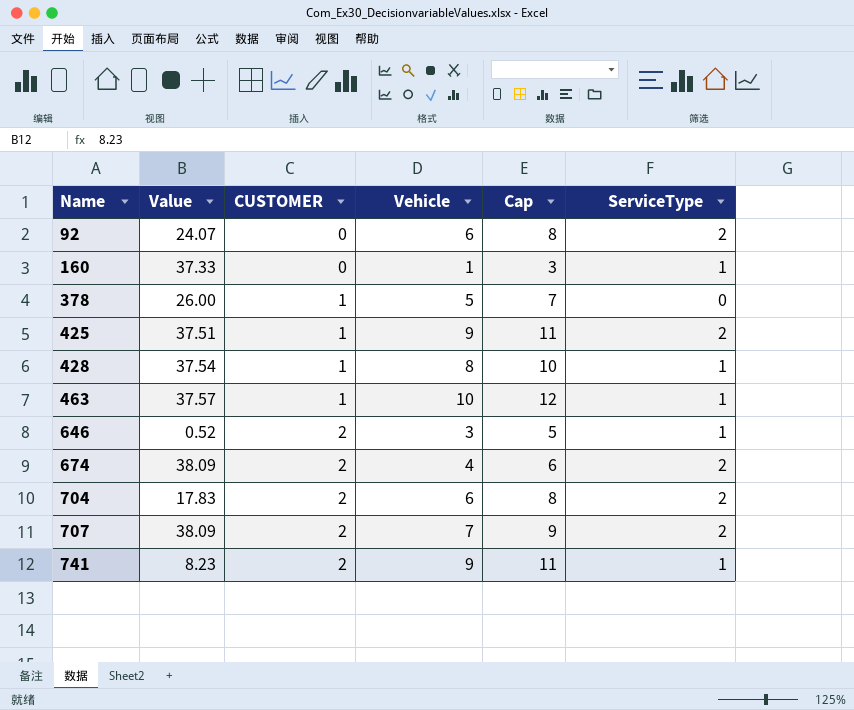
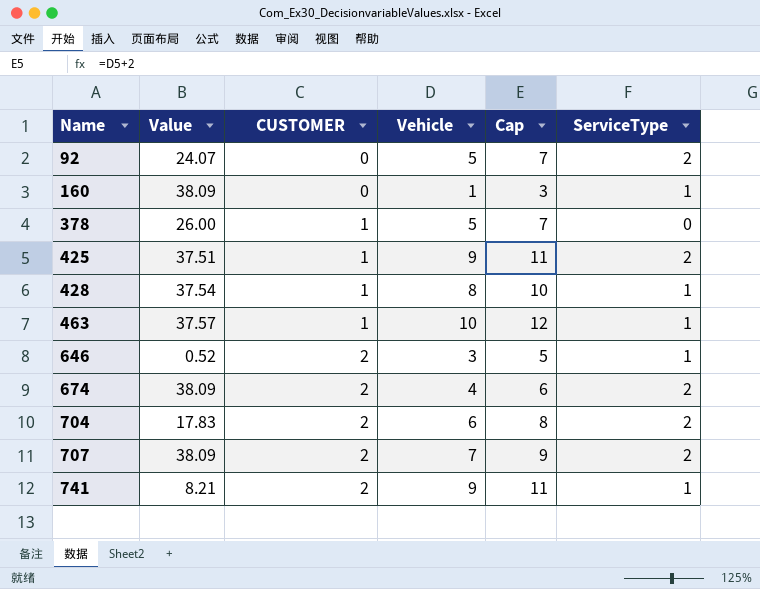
92 | Vehicle: 6 -> 5
92 | Cap: 8 -> 7
160 | Value: 37.33 -> 38.09
741 | Value: 8.23 -> 8.21

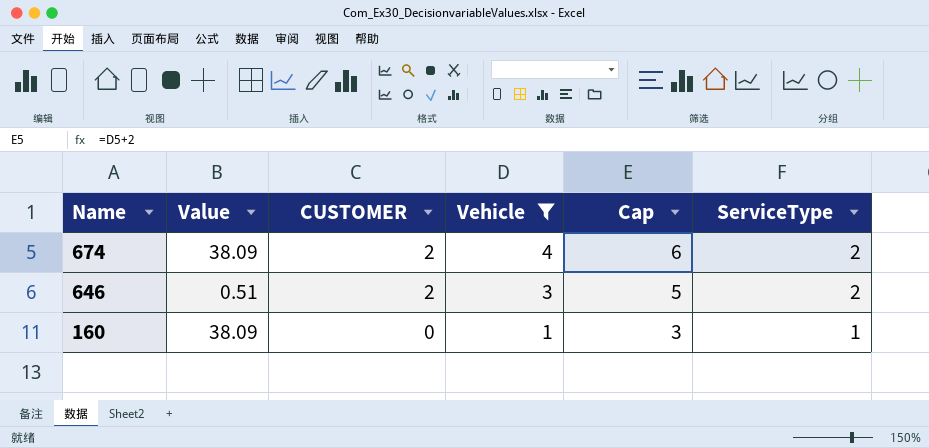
filter: none -> Vehicle <= 4
row order: Name ascending -> Name descending
646 | Value: 0.52 -> 0.51
646 | ServiceType: 1 -> 2

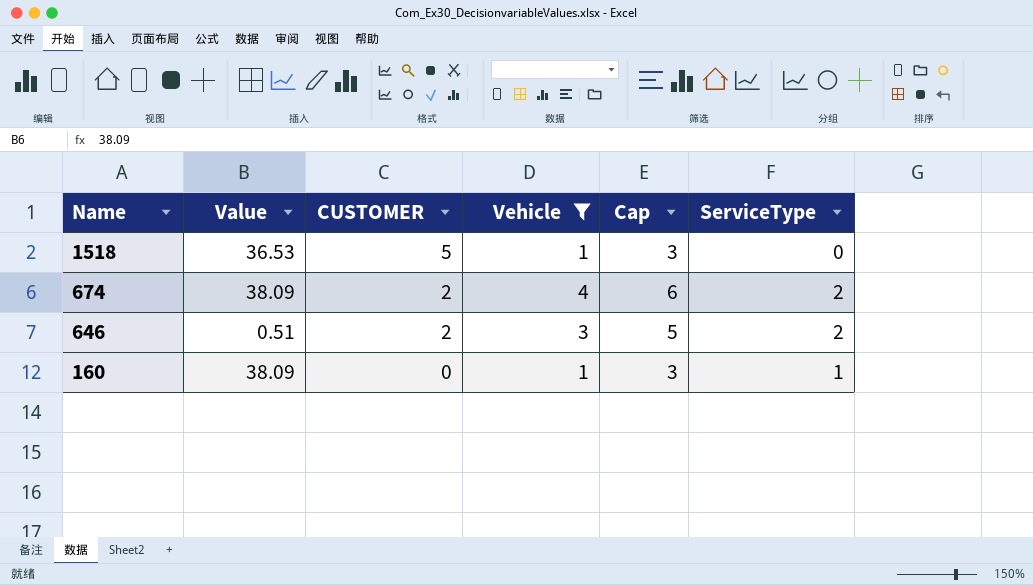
row 1518: none -> 36.53 | 5 | 1 | 3 | 0

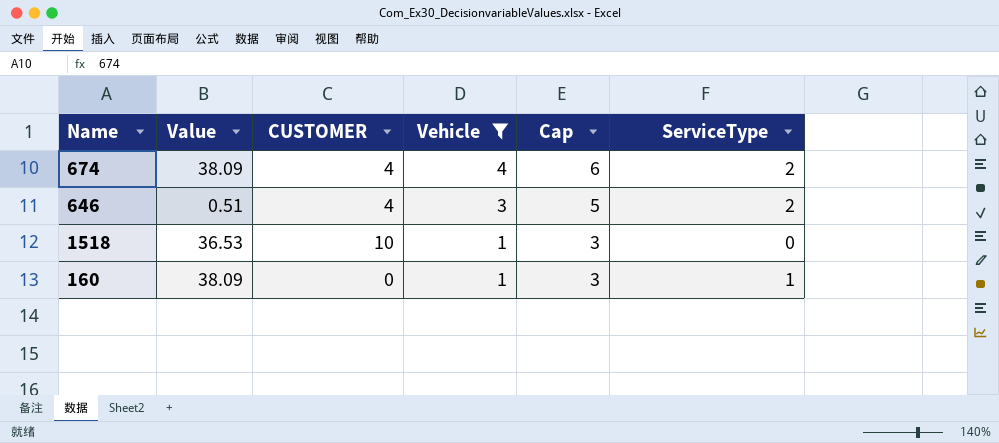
row order: Name descending -> Vehicle descending
674 | CUSTOMER: 2 -> 4
646 | CUSTOMER: 2 -> 4
1518 | CUSTOMER: 5 -> 10

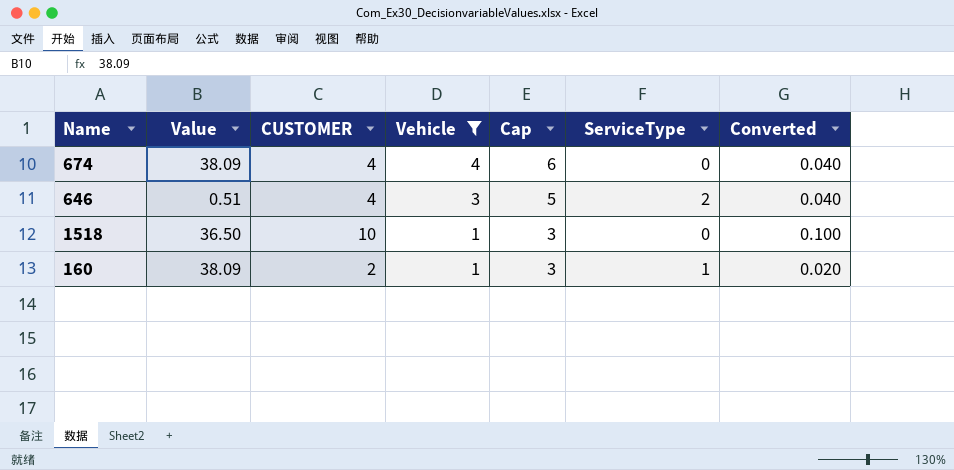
column Converted | formula: none -> [CUSTOMER] * 0.01
674 | ServiceType: 2 -> 0
1518 | Value: 36.53 -> 36.50
160 | CUSTOMER: 0 -> 2

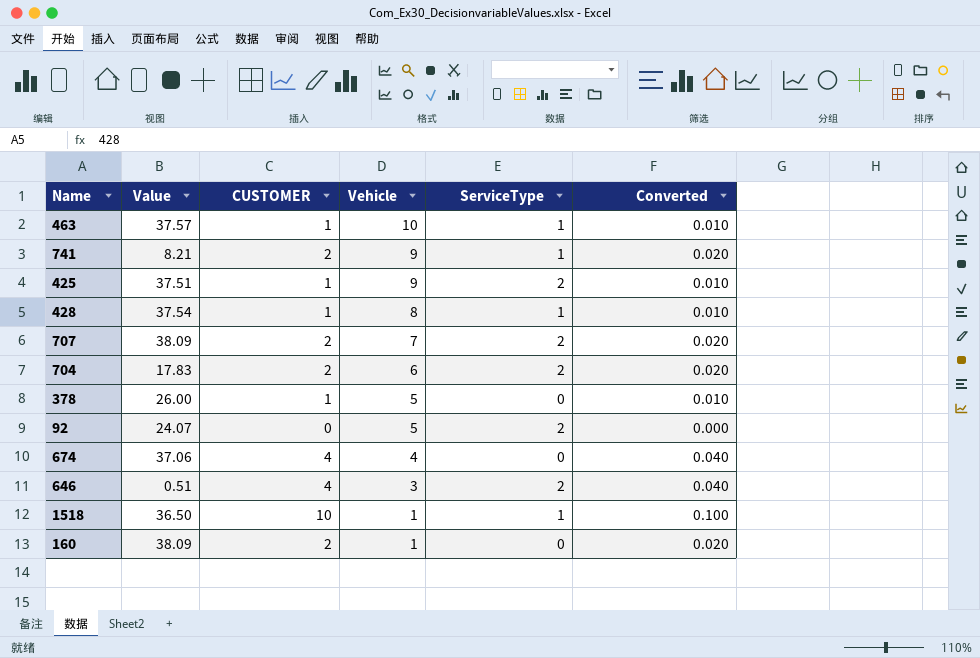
filter: Vehicle <= 4 -> none
column Cap | formula: [Vehicle] + 2 -> none
674 | Value: 38.09 -> 37.06
1518 | ServiceType: 0 -> 1
160 | ServiceType: 1 -> 0

